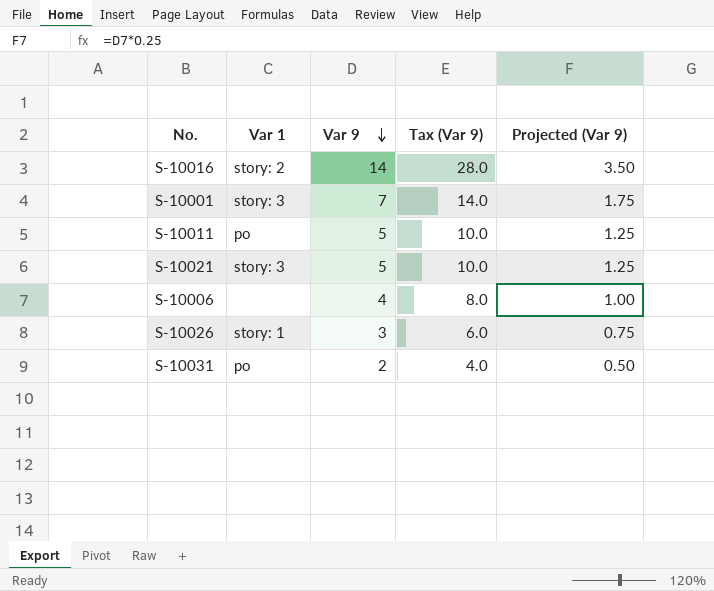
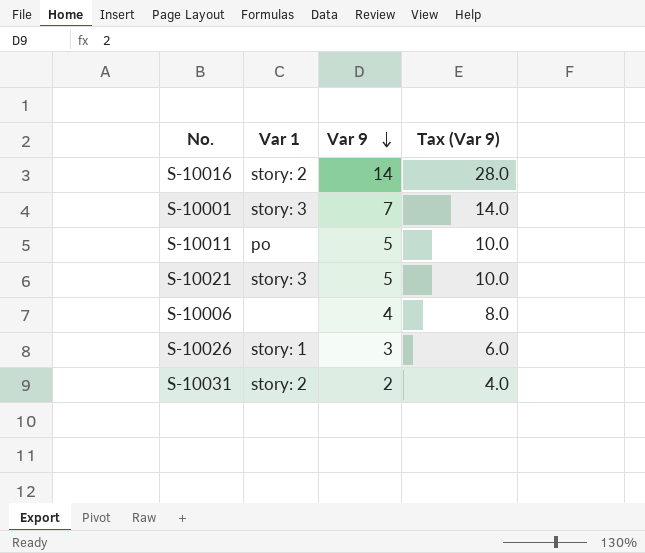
column Projected (Var 9) | formula: [Var 9] * 0.25 -> none
S-10031 | Var 1: po -> story: 2

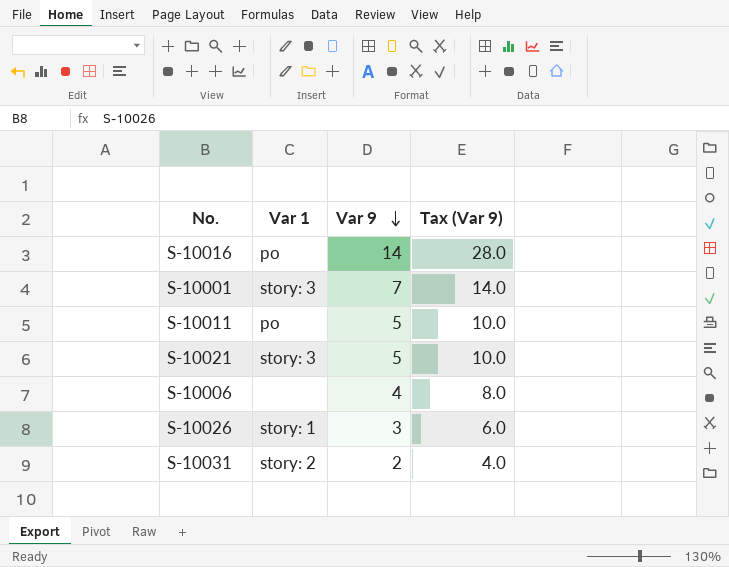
S-10016 | Var 1: story: 2 -> po

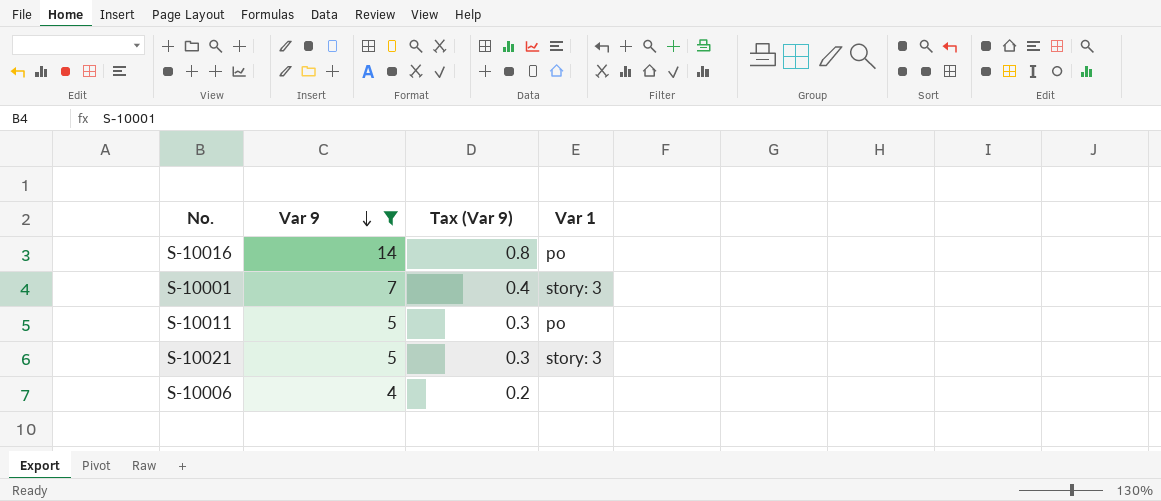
filter: none -> Var 9 >= 4
column Tax (Var 9) | formula: [Var 9] * 2 -> [Var 9] * 0.06
column Var 1 | position: 2 -> 4

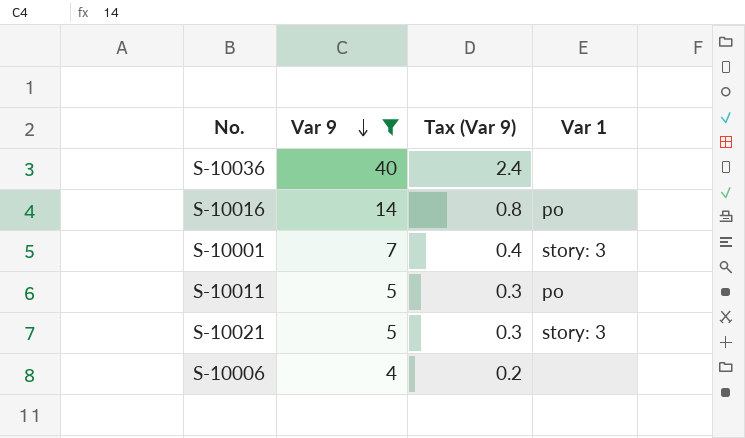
row S-10036: none -> 40 | 2.4 | none

